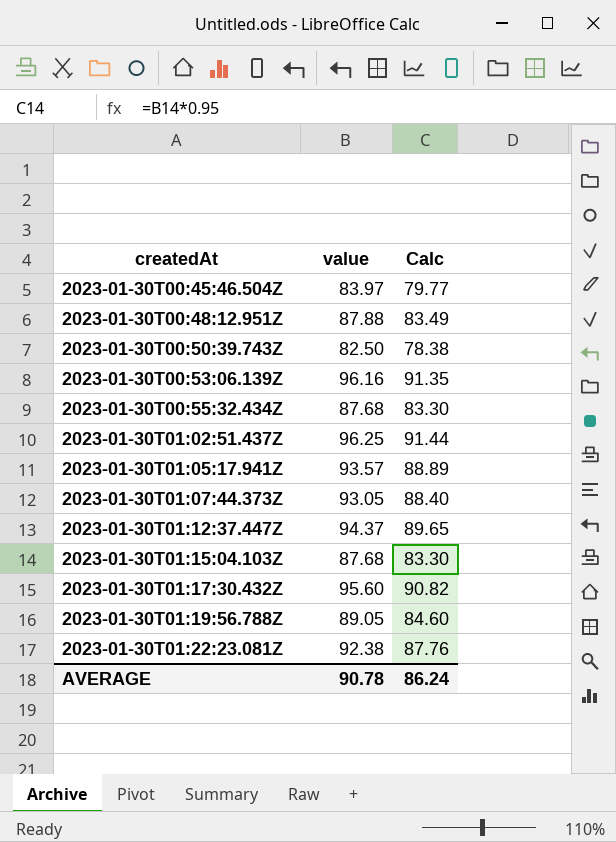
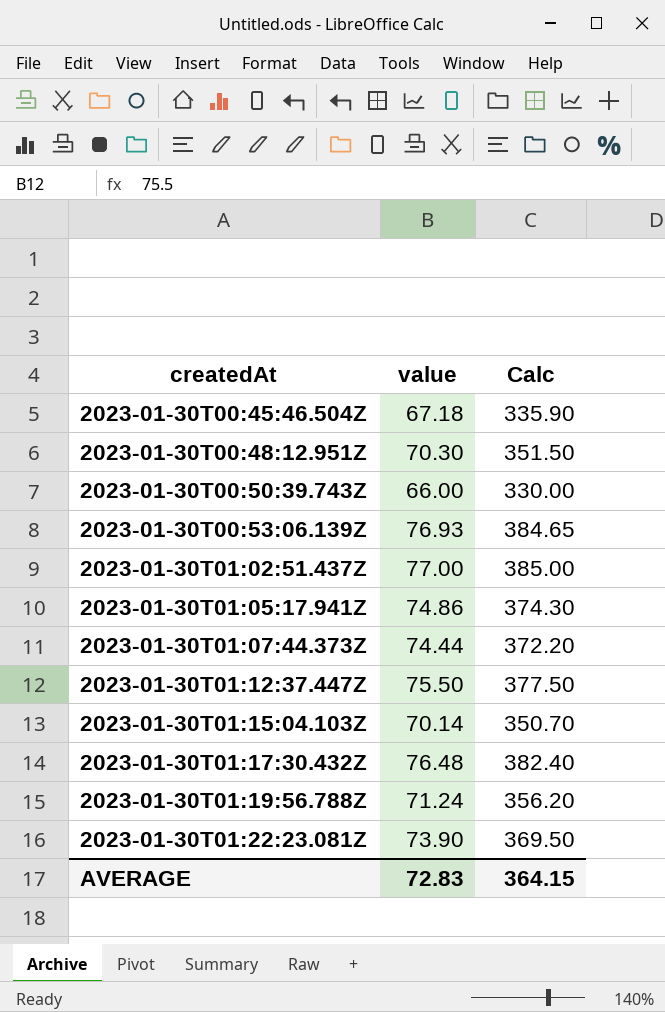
column Calc | formula: [value] * 0.95 -> [value] * 5
row 2023-01-30T00:55:32.434Z: 87.68 | 83.30 -> none
2023-01-30T00:45:46.504Z | value: 83.97 -> 67.18
2023-01-30T00:48:12.951Z | value: 87.88 -> 70.30
2023-01-30T00:50:39.743Z | value: 82.50 -> 66.00
2023-01-30T00:53:06.139Z | value: 96.16 -> 76.93
2023-01-30T01:02:51.437Z | value: 96.25 -> 77.00
2023-01-30T01:05:17.941Z | value: 93.57 -> 74.86
2023-01-30T01:07:44.373Z | value: 93.05 -> 74.44
2023-01-30T01:12:37.447Z | value: 94.37 -> 75.50
2023-01-30T01:15:04.103Z | value: 87.68 -> 70.14
2023-01-30T01:17:30.432Z | value: 95.60 -> 76.48
2023-01-30T01:19:56.788Z | value: 89.05 -> 71.24
2023-01-30T01:22:23.081Z | value: 92.38 -> 73.90
AVERAGE | value: 90.78 -> 72.83
AVERAGE | Calc: 86.24 -> 364.15

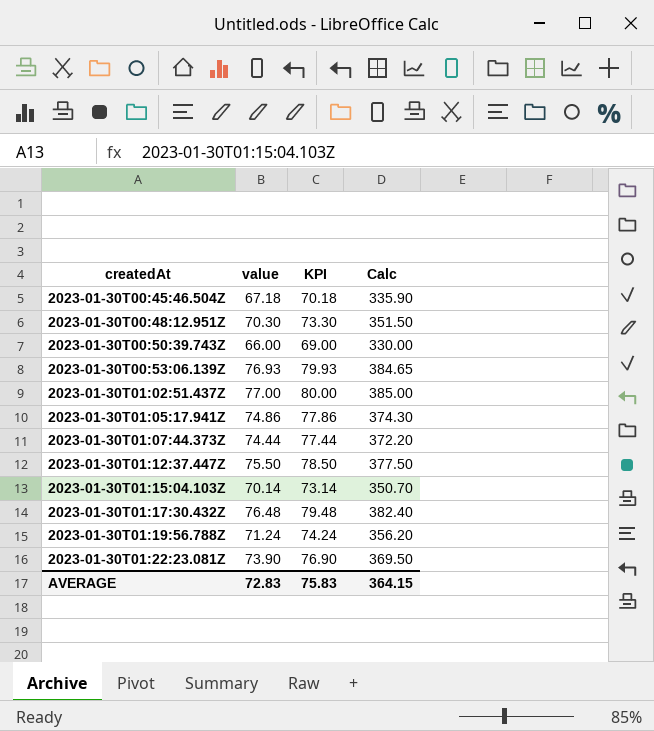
column KPI | formula: none -> [value] + 3

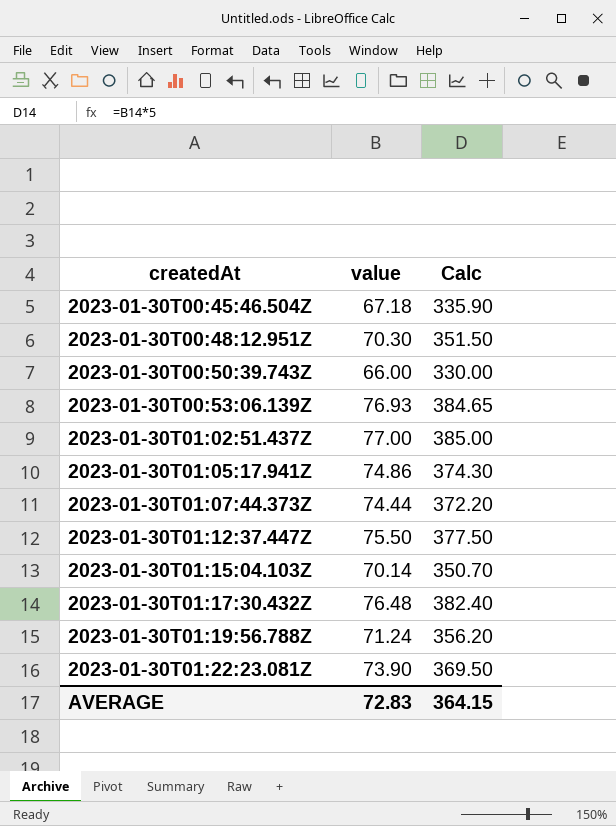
column KPI | formula: [value] + 3 -> none

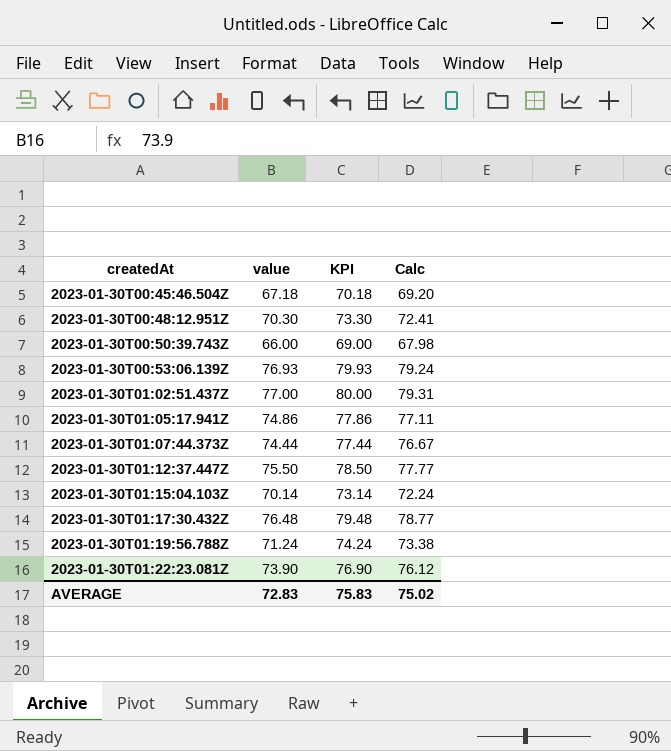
column KPI | formula: none -> [value] + 3
column Calc | formula: [value] * 5 -> [value] * 1.03
AVERAGE | Calc: 364.15 -> 75.02

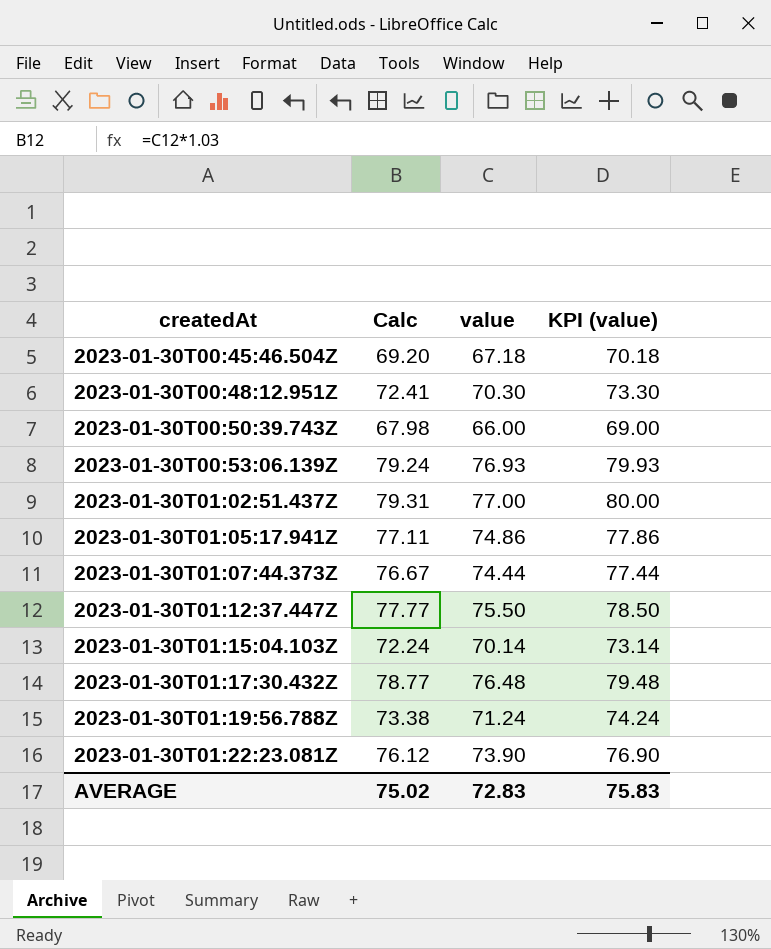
column Calc | position: 4 -> 2
column name: KPI -> KPI (value)

